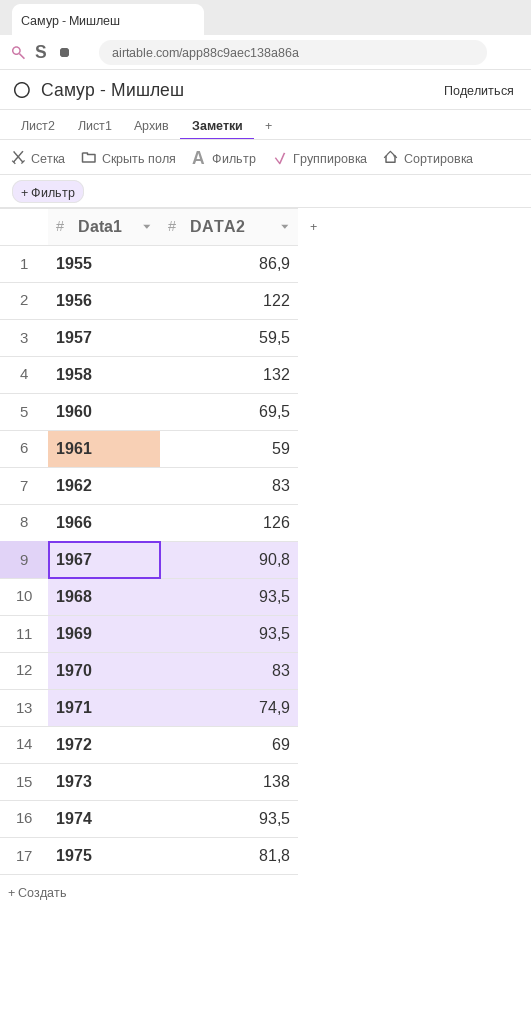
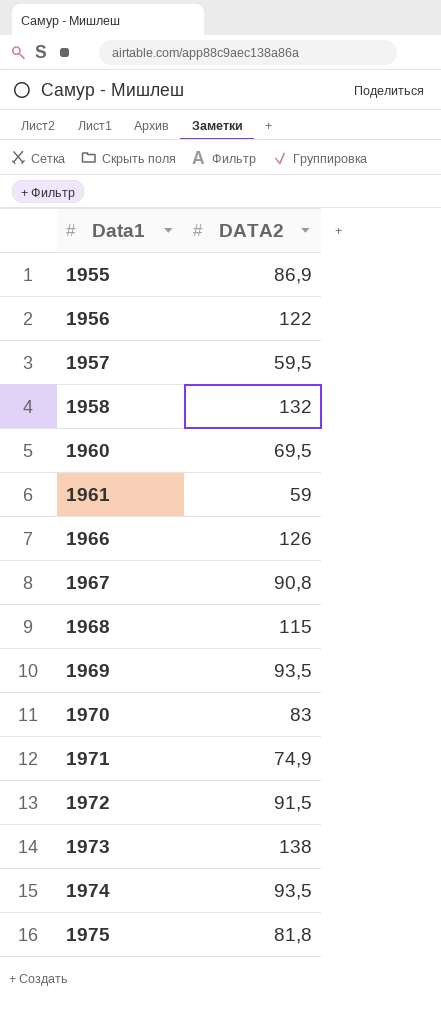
row 1962: 83 -> none
1968 | DATA2: 93,5 -> 115
1972 | DATA2: 69 -> 91,5

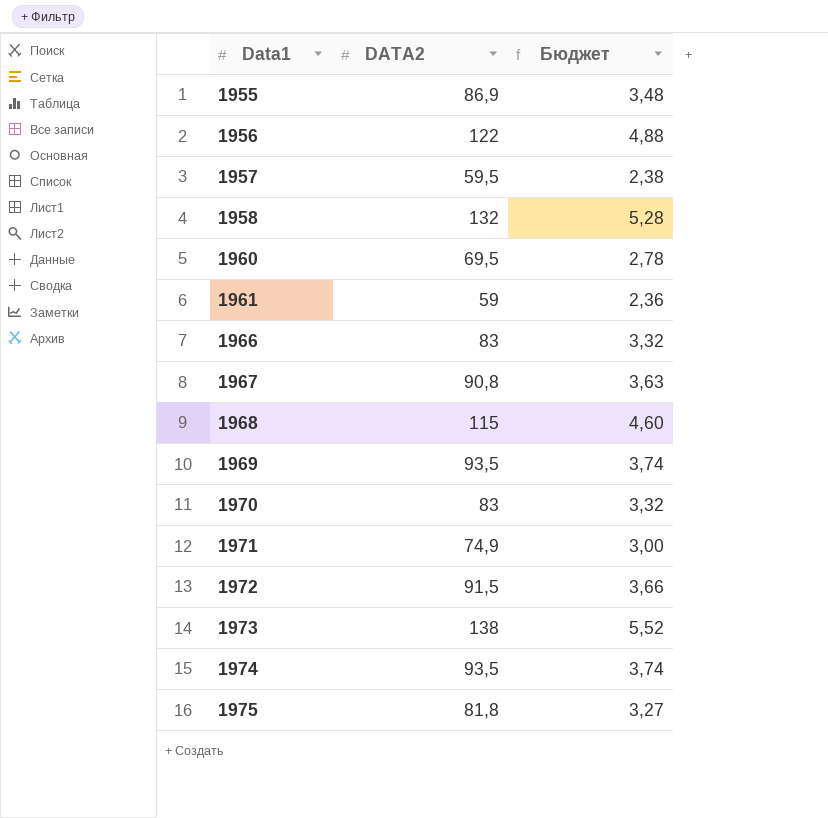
column Бюджет | formula: none -> [DATA2] * 0,04
1966 | DATA2: 126 -> 83

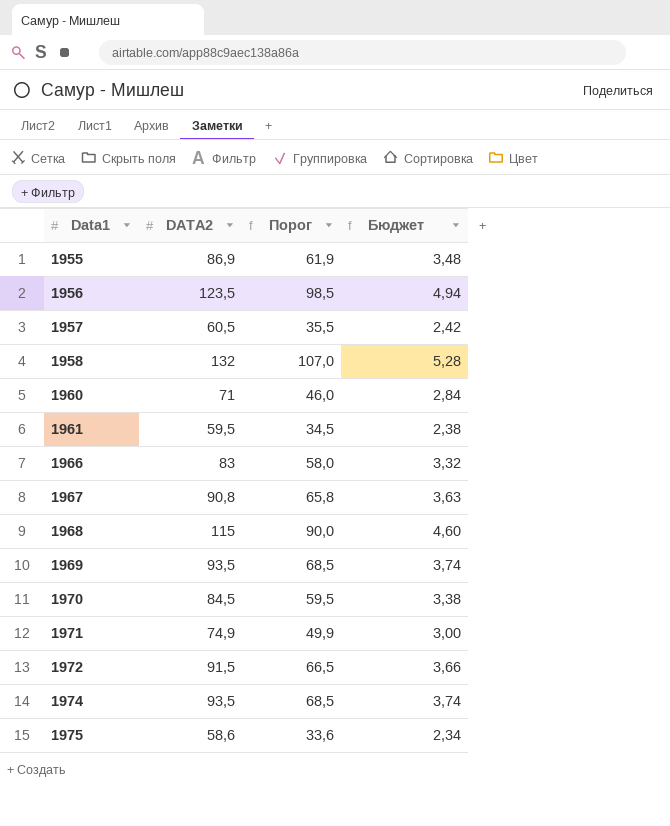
column Порог | formula: none -> [DATA2] - 25
row 1973: 138 | 5,52 -> none
1956 | DATA2: 122 -> 123,5
1956 | Бюджет: 4,88 -> 4,94
1957 | DATA2: 59,5 -> 60,5
1957 | Бюджет: 2,38 -> 2,42
1960 | DATA2: 69,5 -> 71
1960 | Бюджет: 2,78 -> 2,84
1961 | DATA2: 59 -> 59,5
1961 | Бюджет: 2,36 -> 2,38
1970 | DATA2: 83 -> 84,5
1970 | Бюджет: 3,32 -> 3,38
1975 | DATA2: 81,8 -> 58,6
1975 | Бюджет: 3,27 -> 2,34

